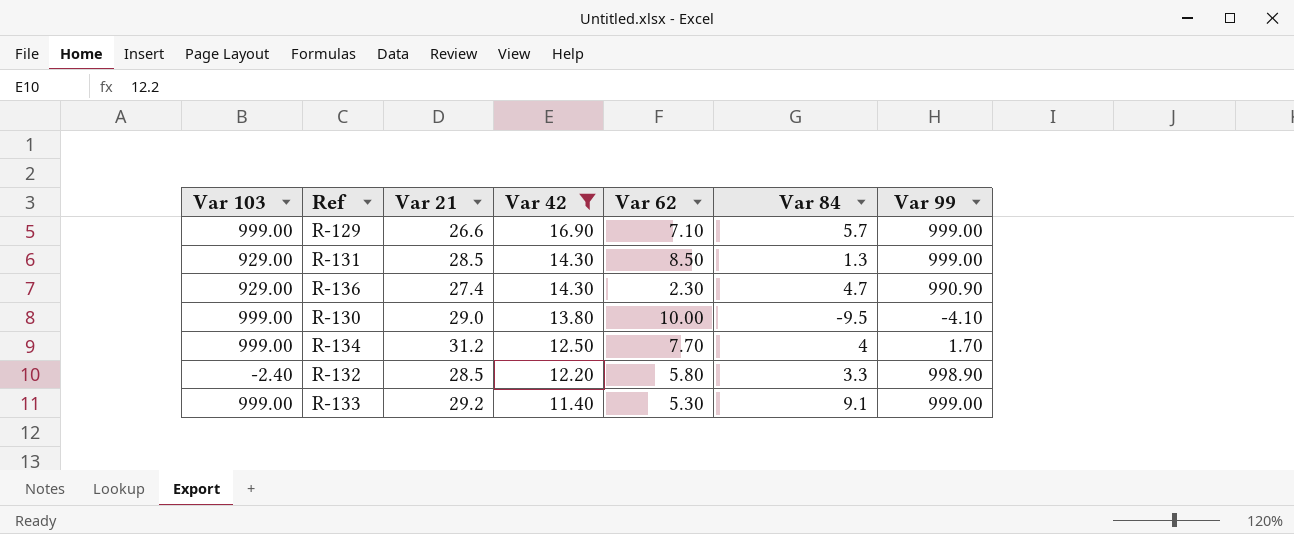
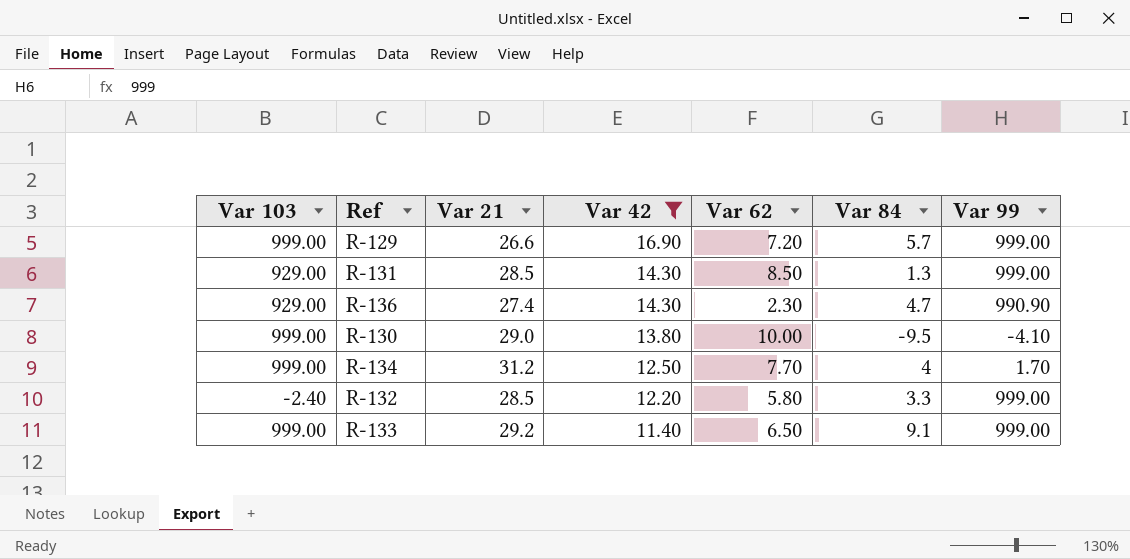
R-129 | Var 62: 7.10 -> 7.20
R-132 | Var 99: 998.90 -> 999.00
R-133 | Var 62: 5.30 -> 6.50

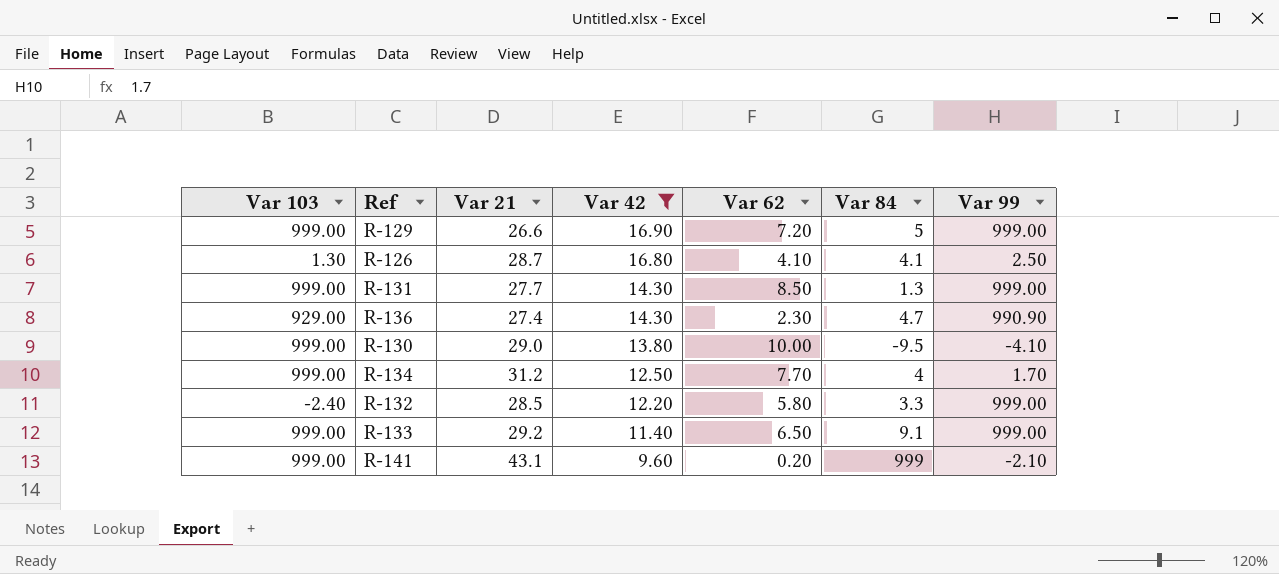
R-129 | Var 84: 5.7 -> 5
row R-126: none -> 1.30 | 28.7 | 16.80 | 4.10 | 4.1 | 2.50
R-131 | Var 103: 929.00 -> 999.00
R-131 | Var 21: 28.5 -> 27.7
row R-141: none -> 999.00 | 43.1 | 9.60 | 0.20 | 999 | -2.10

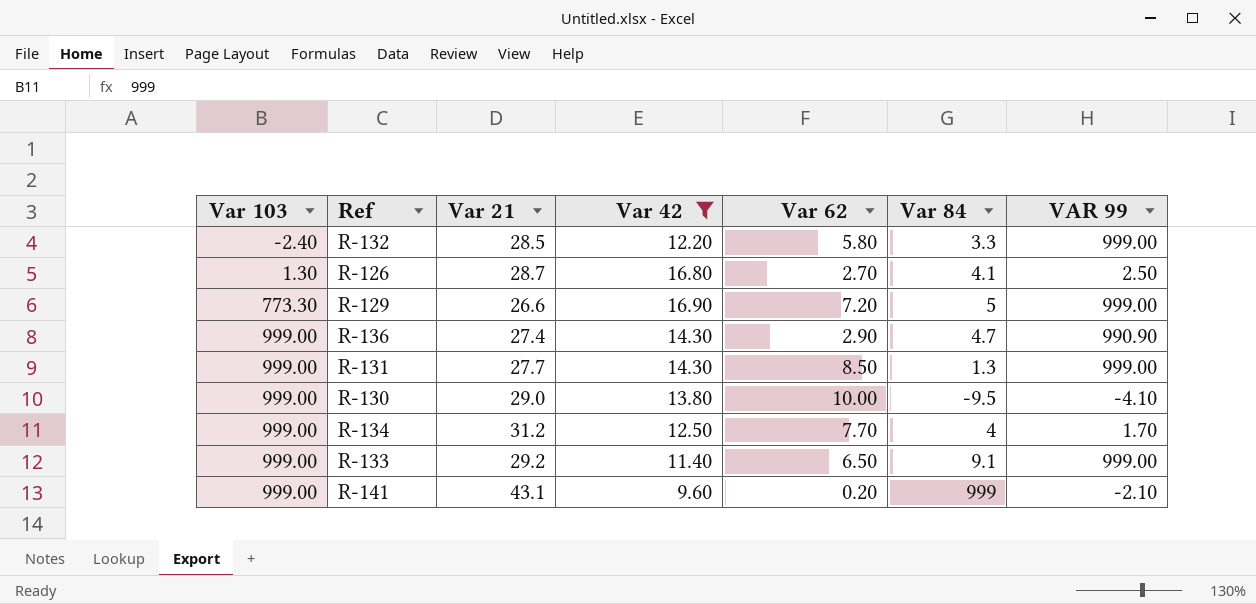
row order: Var 42 descending -> Var 103 ascending
column name: Var 99 -> VAR 99
R-126 | Var 62: 4.10 -> 2.70
R-129 | Var 103: 999.00 -> 773.30
R-136 | Var 103: 929.00 -> 999.00
R-136 | Var 62: 2.30 -> 2.90

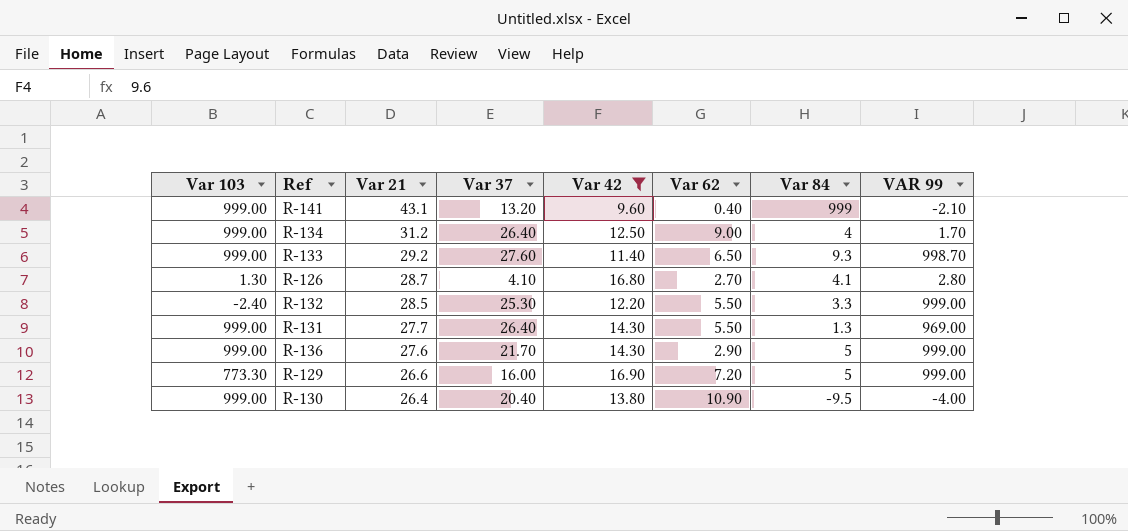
row order: Var 103 ascending -> Var 21 descending
column Var 37 | position: none -> 4
R-141 | Var 62: 0.20 -> 0.40
R-134 | Var 62: 7.70 -> 9.00
R-133 | Var 84: 9.1 -> 9.3
R-133 | VAR 99: 999.00 -> 998.70
R-126 | VAR 99: 2.50 -> 2.80
R-132 | Var 62: 5.80 -> 5.50
R-131 | Var 62: 8.50 -> 5.50
R-131 | VAR 99: 999.00 -> 969.00
R-136 | Var 21: 27.4 -> 27.6
R-136 | Var 84: 4.7 -> 5
R-136 | VAR 99: 990.90 -> 999.00
R-130 | Var 21: 29.0 -> 26.4
R-130 | Var 62: 10.00 -> 10.90
R-130 | VAR 99: -4.10 -> -4.00

